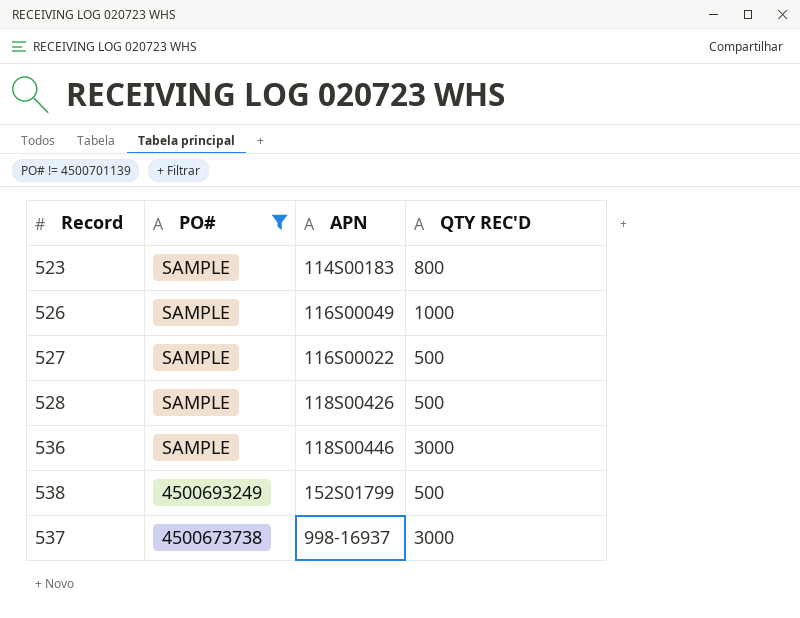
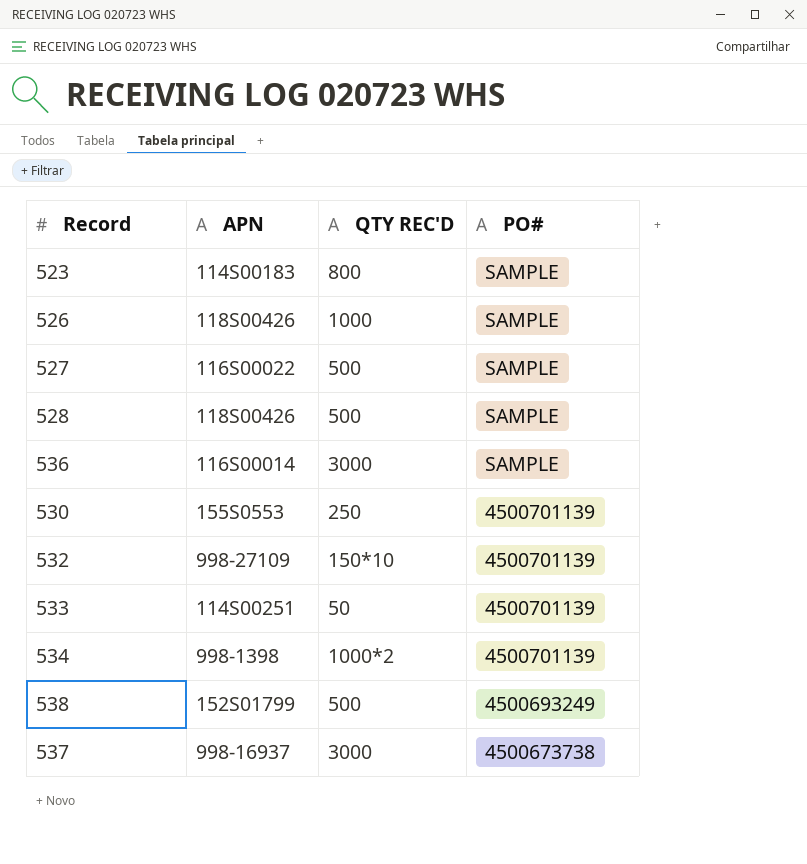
filter: PO# != 4500701139 -> none
column PO# | position: 2 -> 4
526 | APN: 116S00049 -> 118S00426
536 | APN: 118S00446 -> 116S00014

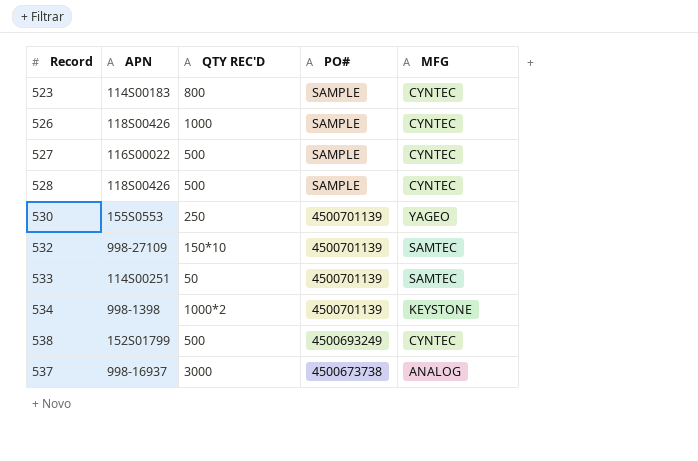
column MFG | position: none -> 5
row 536: 116S00014 | 3000 | SAMPLE -> none

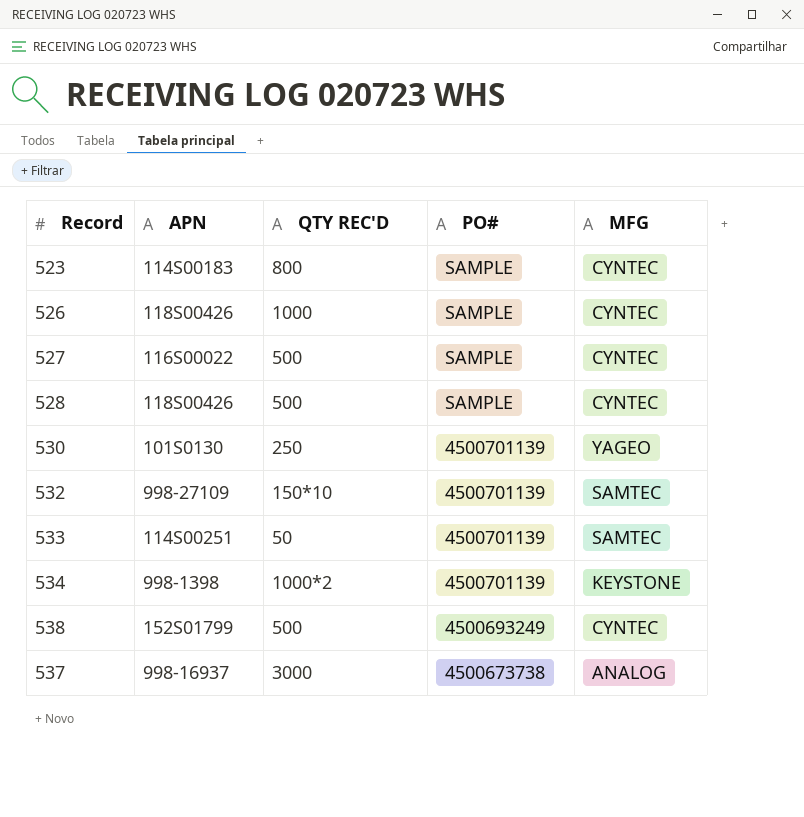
530 | APN: 155S0553 -> 101S0130

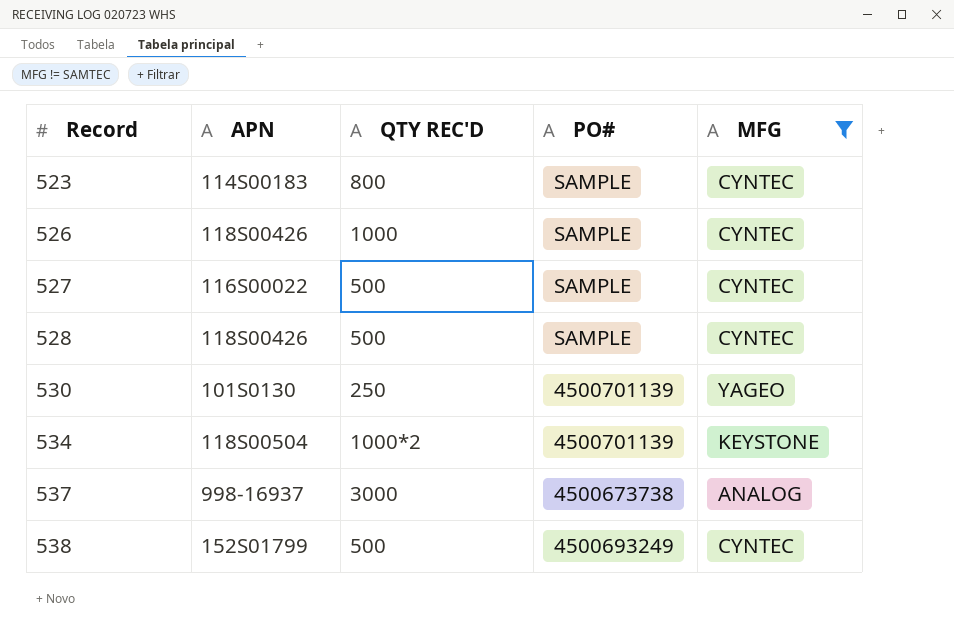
filter: none -> MFG != SAMTEC
row order: PO# descending -> Record ascending
534 | APN: 998-1398 -> 118S00504

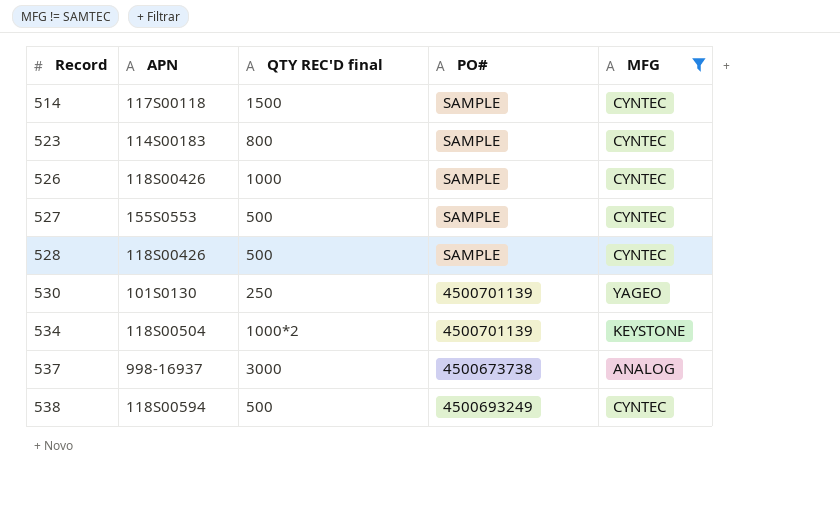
column name: QTY REC'D -> QTY REC'D final
row 514: none -> 117S00118 | 1500 | SAMPLE | CYNTEC
527 | APN: 116S00022 -> 155S0553
538 | APN: 152S01799 -> 118S00594

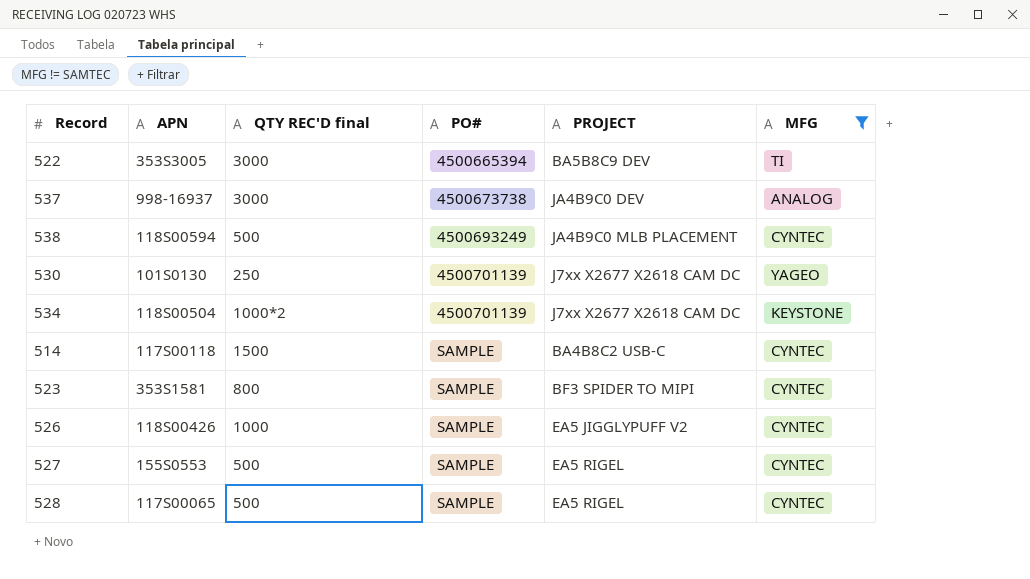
row order: Record ascending -> PO# ascending
column PROJECT | position: none -> 5
row 522: none -> 353S3005 | 3000 | 4500665394 | BA5B8C9 DEV | TI
523 | APN: 114S00183 -> 353S1581
528 | APN: 118S00426 -> 117S00065

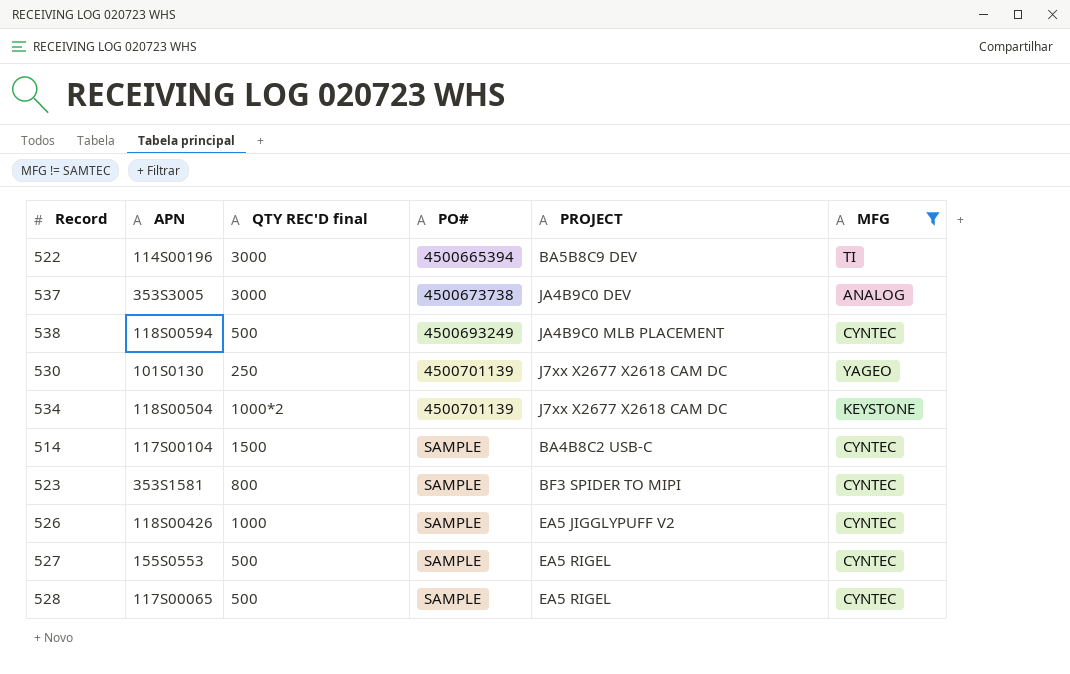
522 | APN: 353S3005 -> 114S00196
537 | APN: 998-16937 -> 353S3005
514 | APN: 117S00118 -> 117S00104

